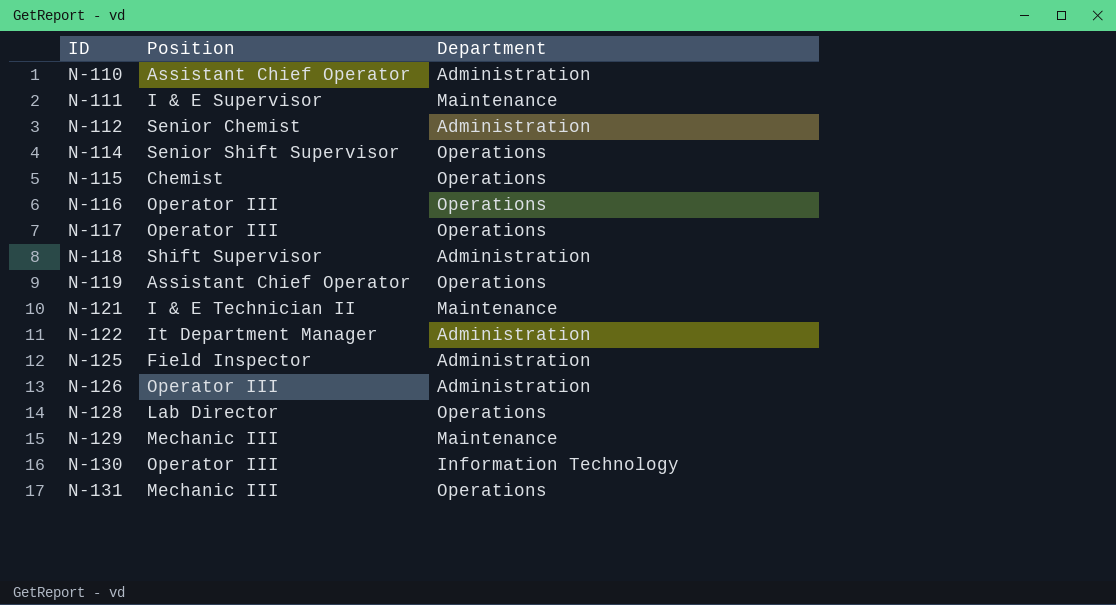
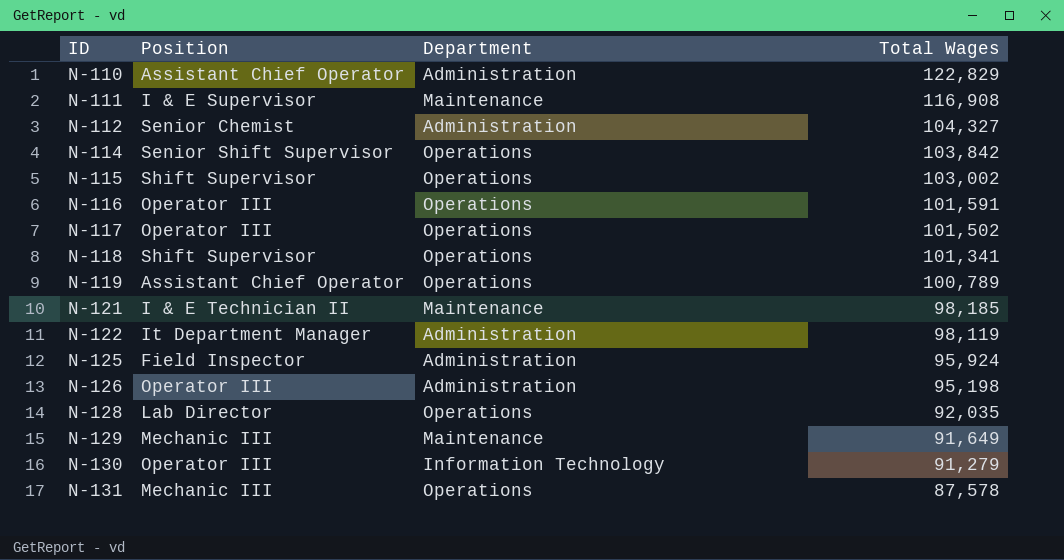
column Total Wages | position: none -> 4
N-115 | Position: Chemist -> Shift Supervisor
N-118 | Department: Administration -> Operations

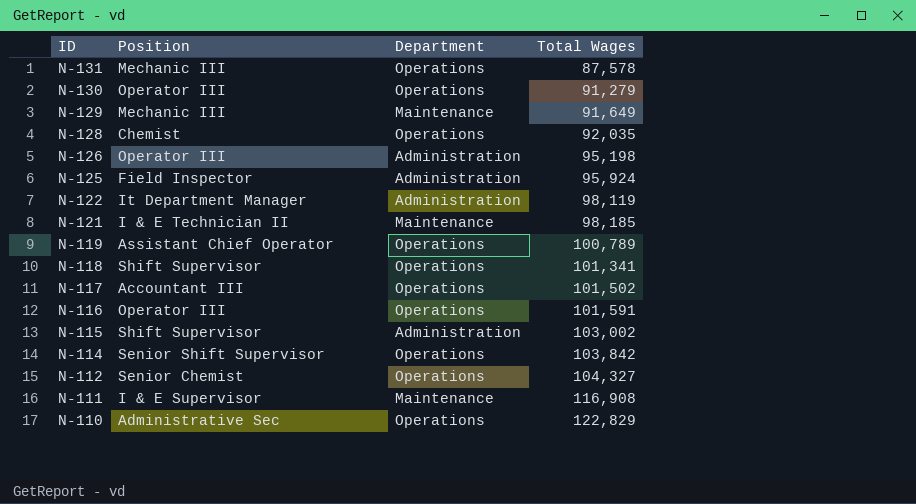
row order: ID ascending -> ID descending
N-130 | Department: Information Technology -> Operations
N-128 | Position: Lab Director -> Chemist
N-117 | Position: Operator III -> Accountant III
N-115 | Department: Operations -> Administration
N-112 | Department: Administration -> Operations
N-110 | Position: Assistant Chief Operator -> Administrative Sec
N-110 | Department: Administration -> Operations

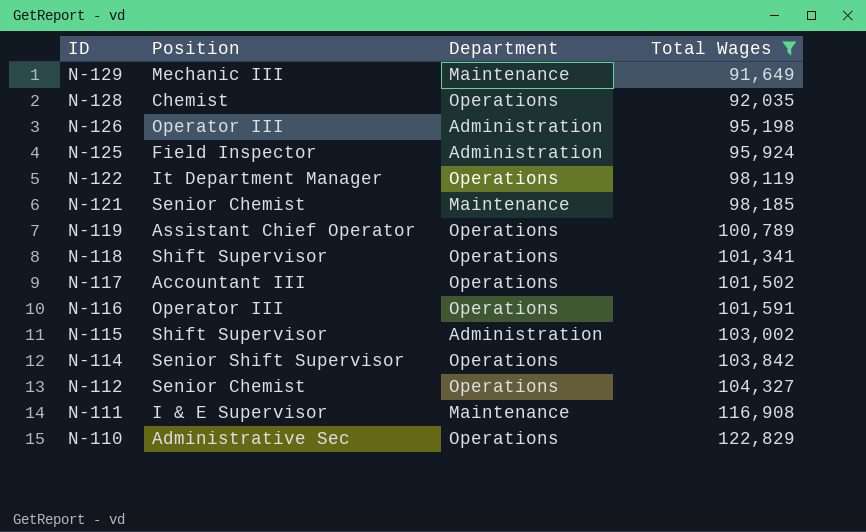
filter: none -> Total Wages >= 91,649
N-122 | Department: Administration -> Operations
N-121 | Position: I & E Technician II -> Senior Chemist

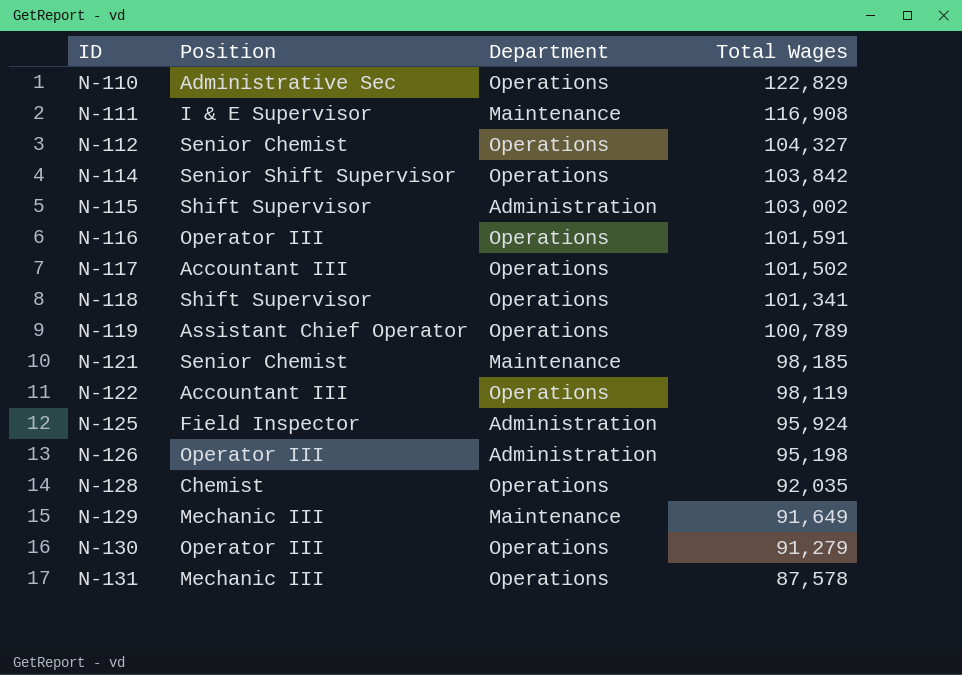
filter: Total Wages >= 91,649 -> none
row order: ID descending -> ID ascending
N-122 | Position: It Department Manager -> Accountant III

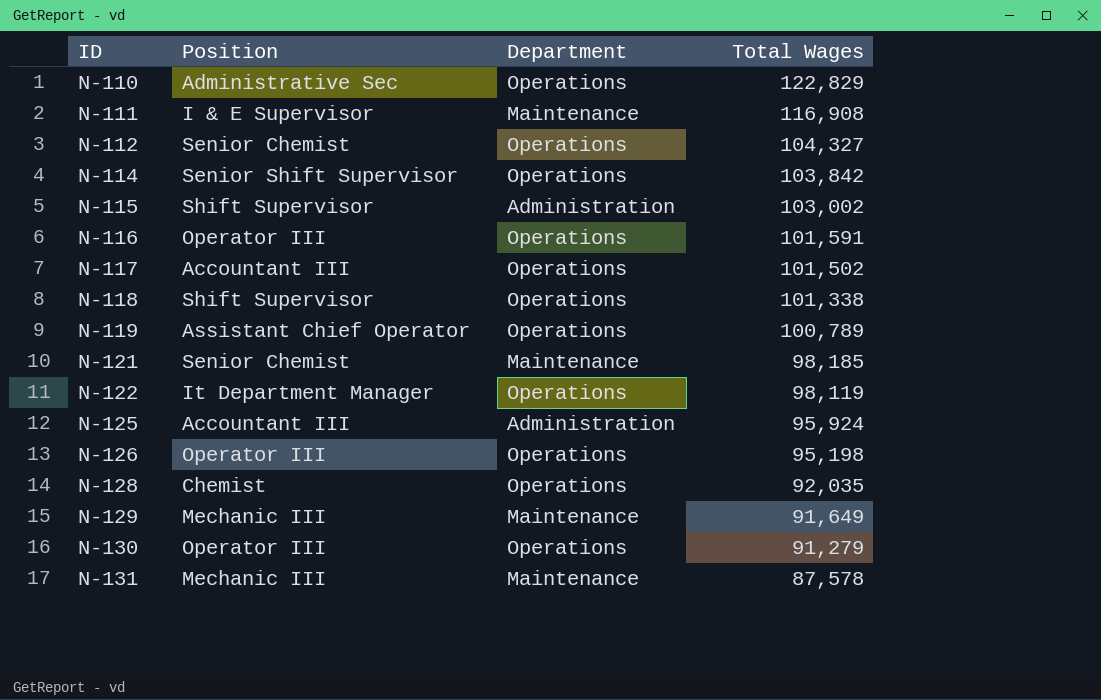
N-118 | Total Wages: 101,341 -> 101,338
N-122 | Position: Accountant III -> It Department Manager
N-125 | Position: Field Inspector -> Accountant III
N-126 | Department: Administration -> Operations
N-131 | Department: Operations -> Maintenance

